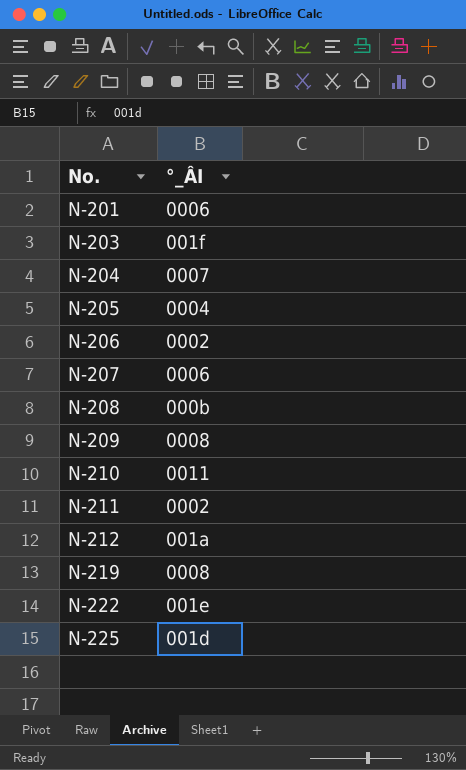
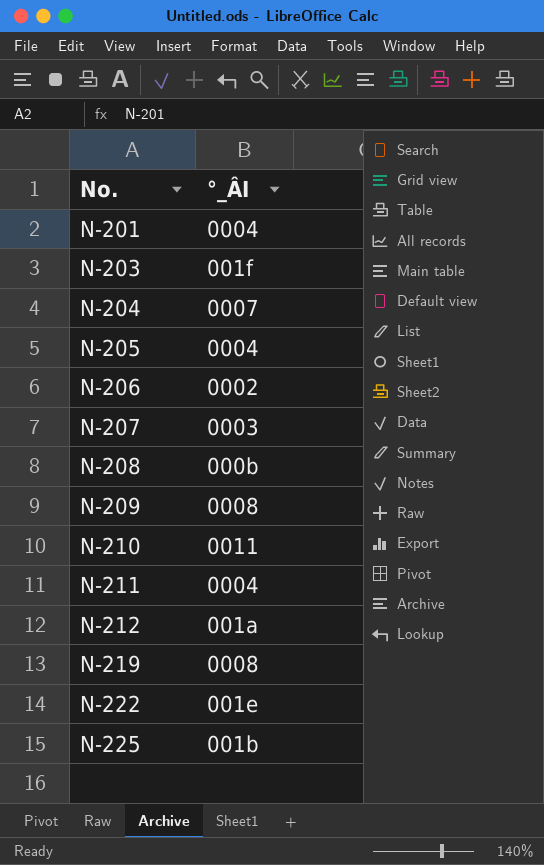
N-201 | °_ÂI: 0006 -> 0004
N-207 | °_ÂI: 0006 -> 0003
N-211 | °_ÂI: 0002 -> 0004
N-225 | °_ÂI: 001d -> 001b

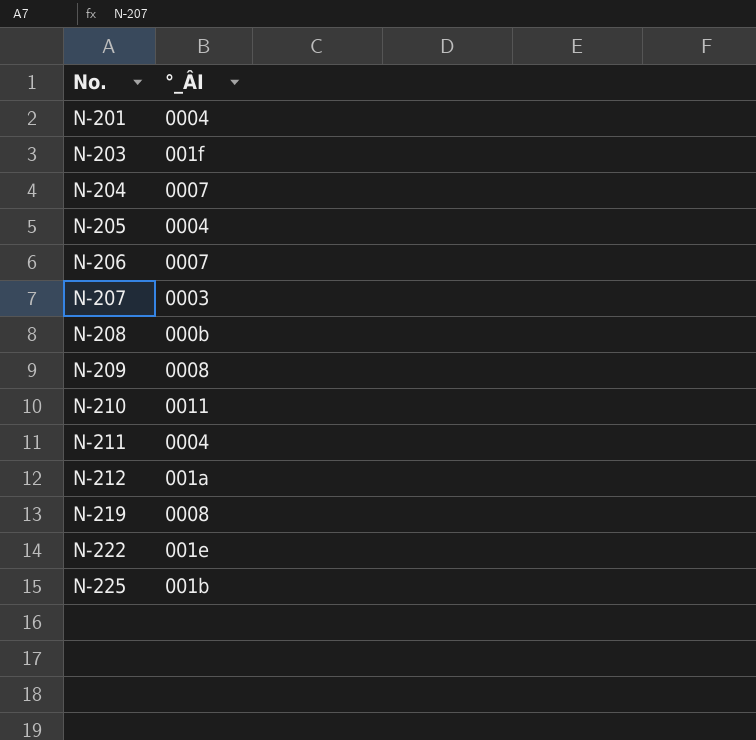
N-206 | °_ÂI: 0002 -> 0007

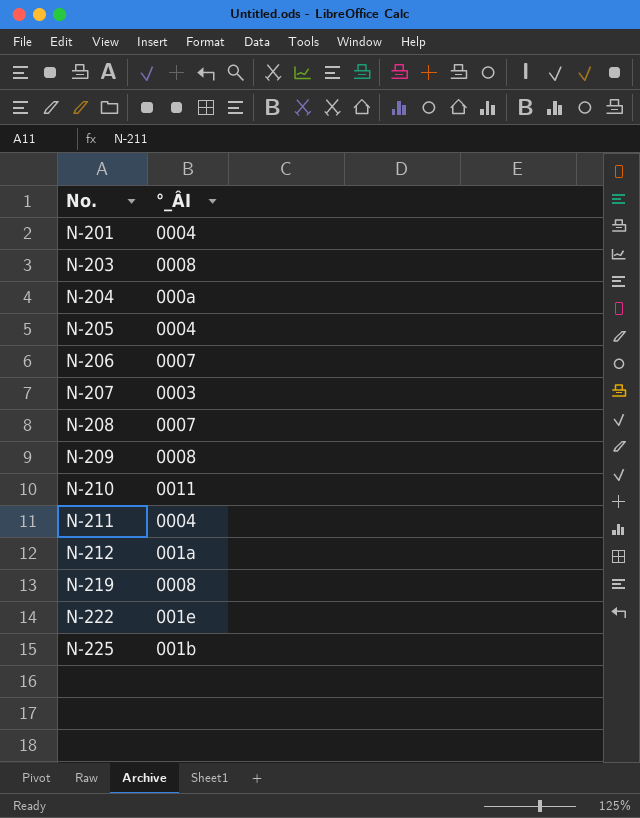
N-203 | °_ÂI: 001f -> 0008
N-204 | °_ÂI: 0007 -> 000a
N-208 | °_ÂI: 000b -> 0007

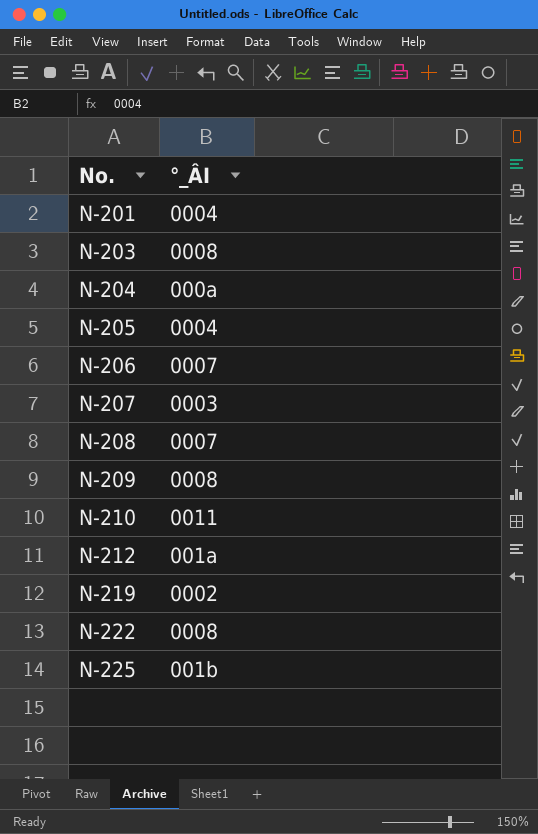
row N-211: 0004 -> none
N-219 | °_ÂI: 0008 -> 0002
N-222 | °_ÂI: 001e -> 0008

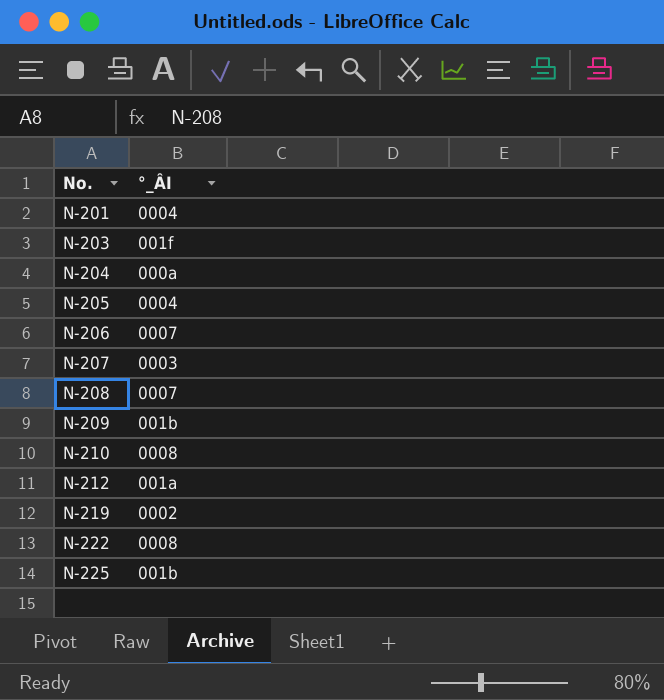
N-203 | °_ÂI: 0008 -> 001f
N-209 | °_ÂI: 0008 -> 001b
N-210 | °_ÂI: 0011 -> 0008

